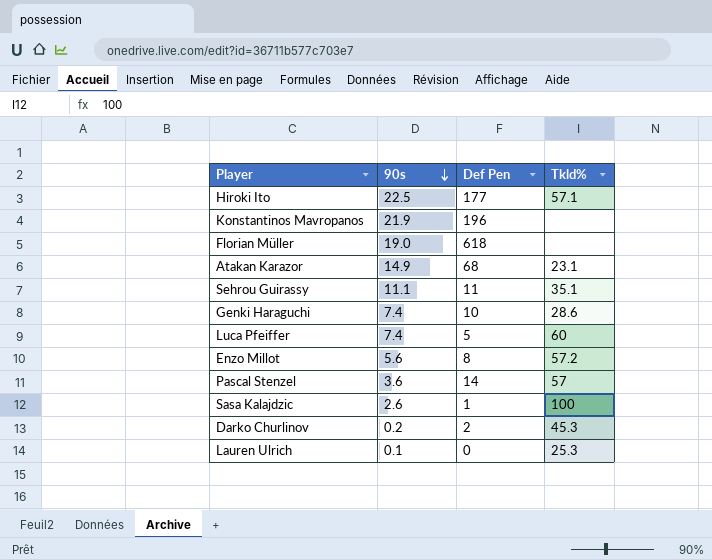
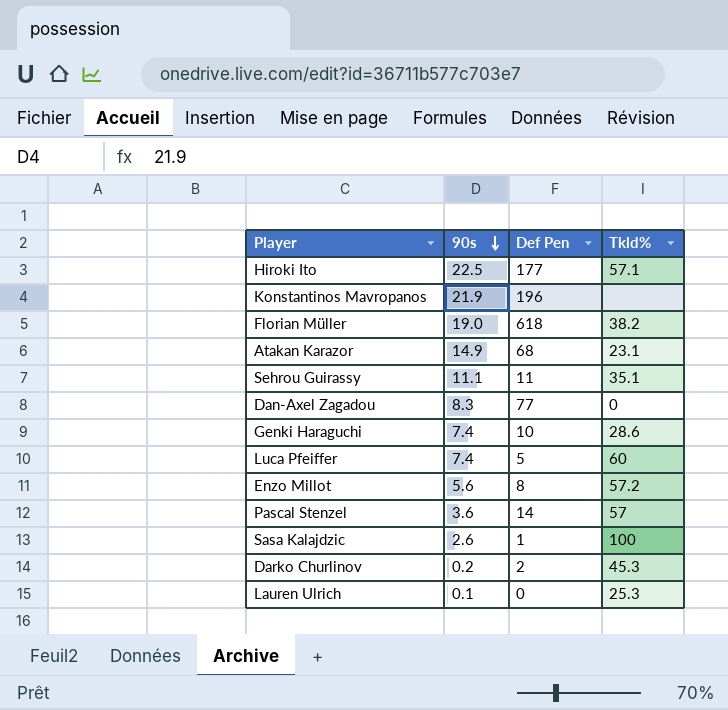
Florian Müller | Tkld%: none -> 38.2
row Dan-Axel Zagadou: none -> 8.3 | 77 | 0

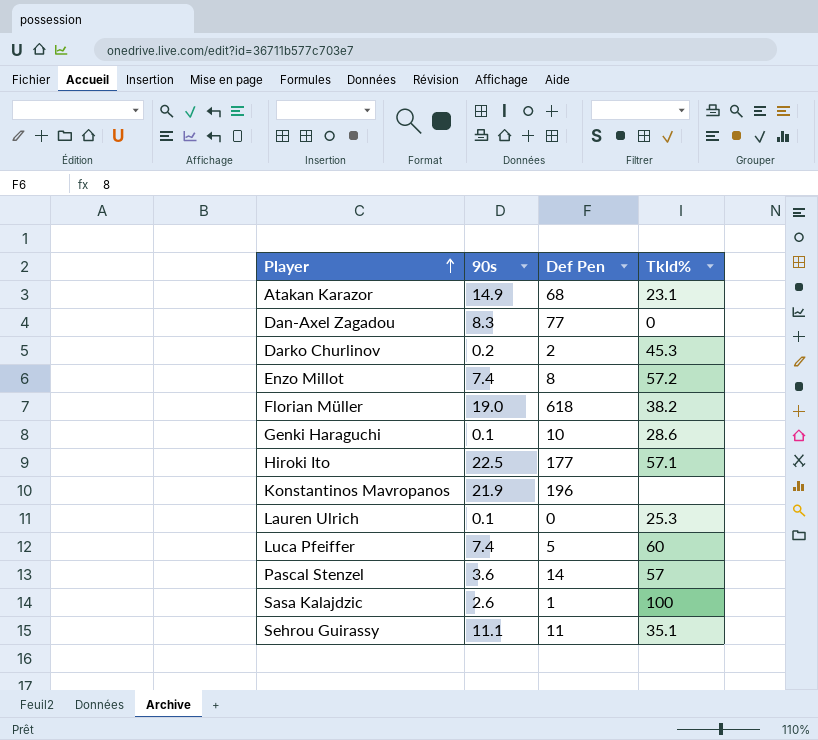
row order: 90s descending -> Player ascending
Enzo Millot | 90s: 5.6 -> 7.4
Genki Haraguchi | 90s: 7.4 -> 0.1

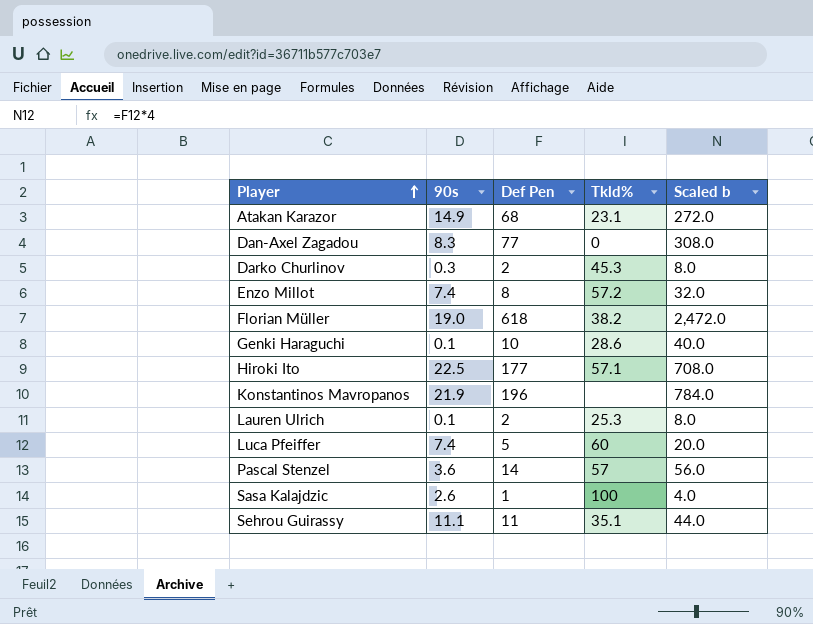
column Scaled b | formula: none -> [Def Pen] * 4
Darko Churlinov | 90s: 0.2 -> 0.3
Lauren Ulrich | Def Pen: 0 -> 2

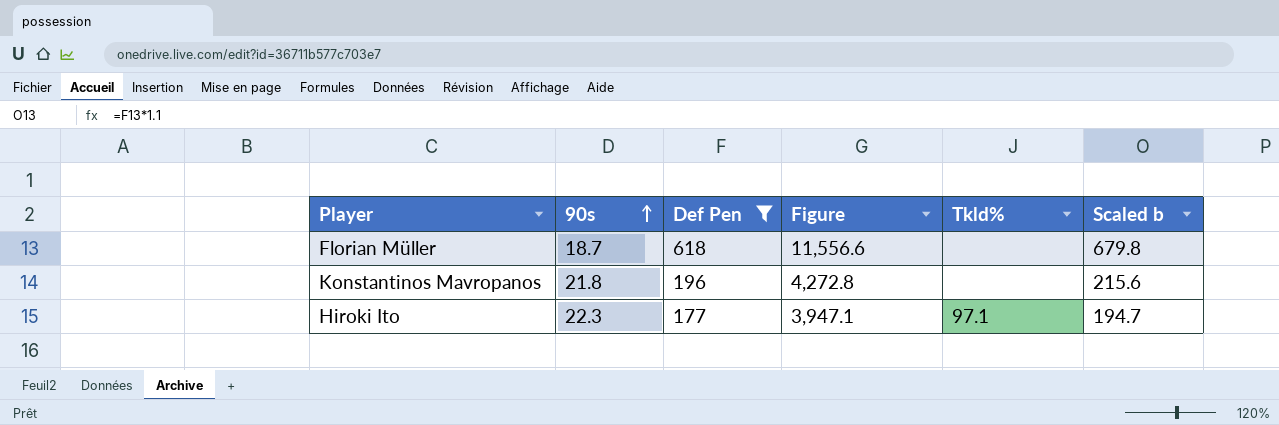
filter: none -> Def Pen >= 177
row order: Player ascending -> 90s ascending
column Figure | formula: none -> [90s] * [Def Pen]
column Scaled b | formula: [Def Pen] * 4 -> [Def Pen] * 1.1
Florian Müller | 90s: 19.0 -> 18.7
Florian Müller | Tkld%: 38.2 -> none
Konstantinos Mavropanos | 90s: 21.9 -> 21.8
Hiroki Ito | 90s: 22.5 -> 22.3
Hiroki Ito | Tkld%: 57.1 -> 97.1

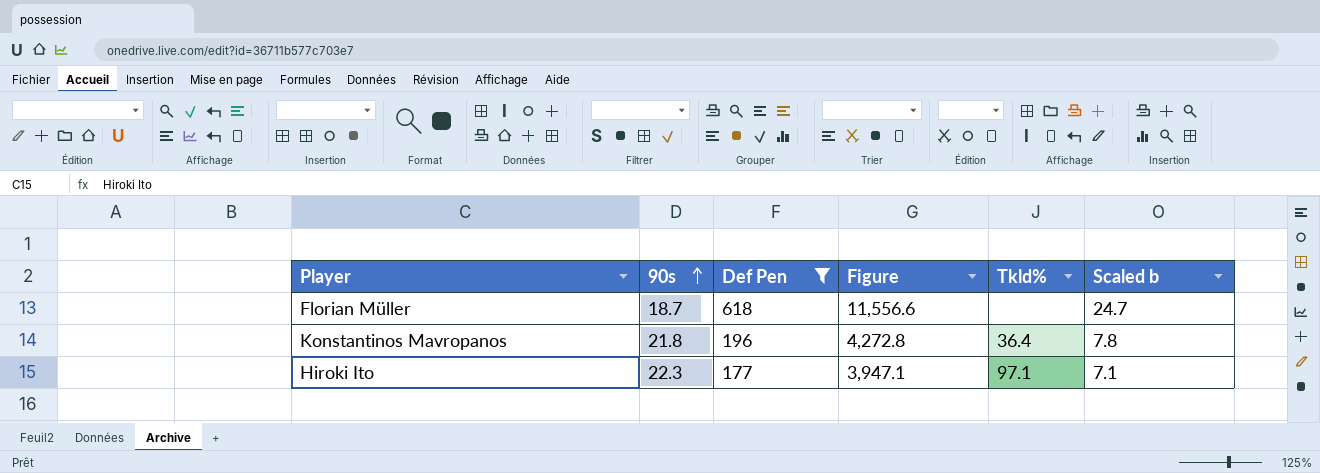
column Scaled b | formula: [Def Pen] * 1.1 -> [Def Pen] * 0.04
Konstantinos Mavropanos | Tkld%: none -> 36.4

